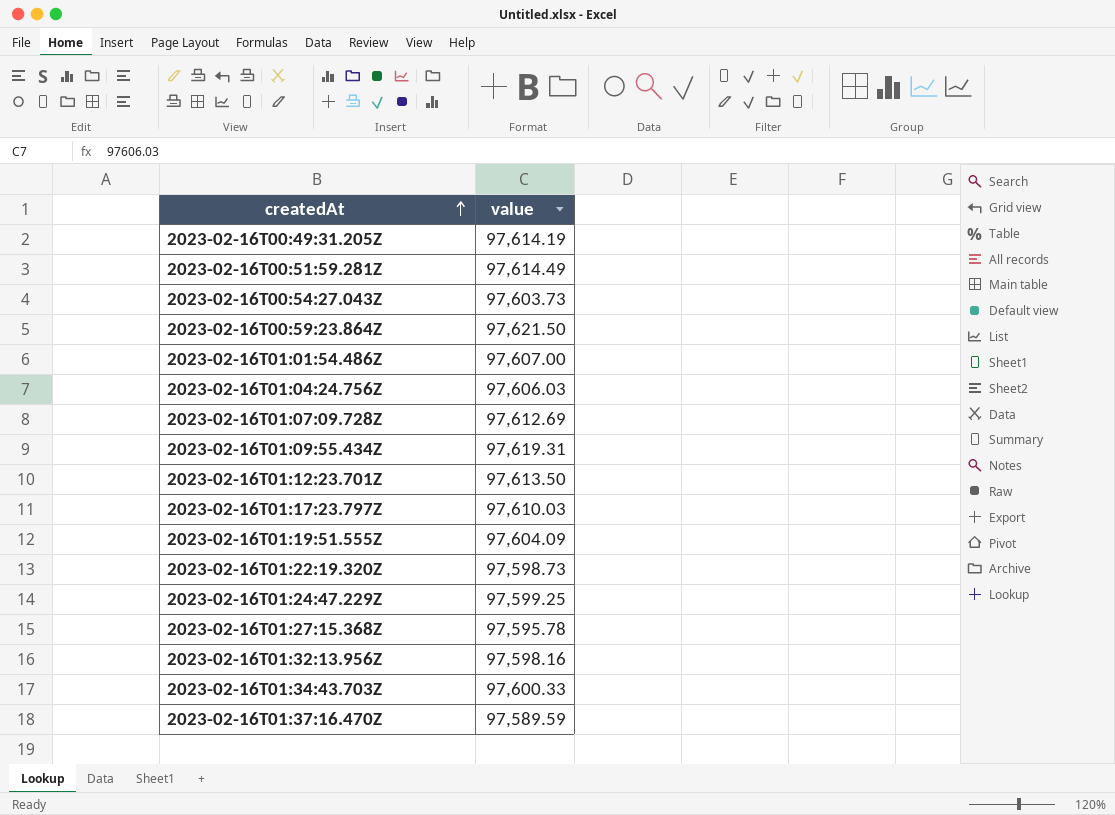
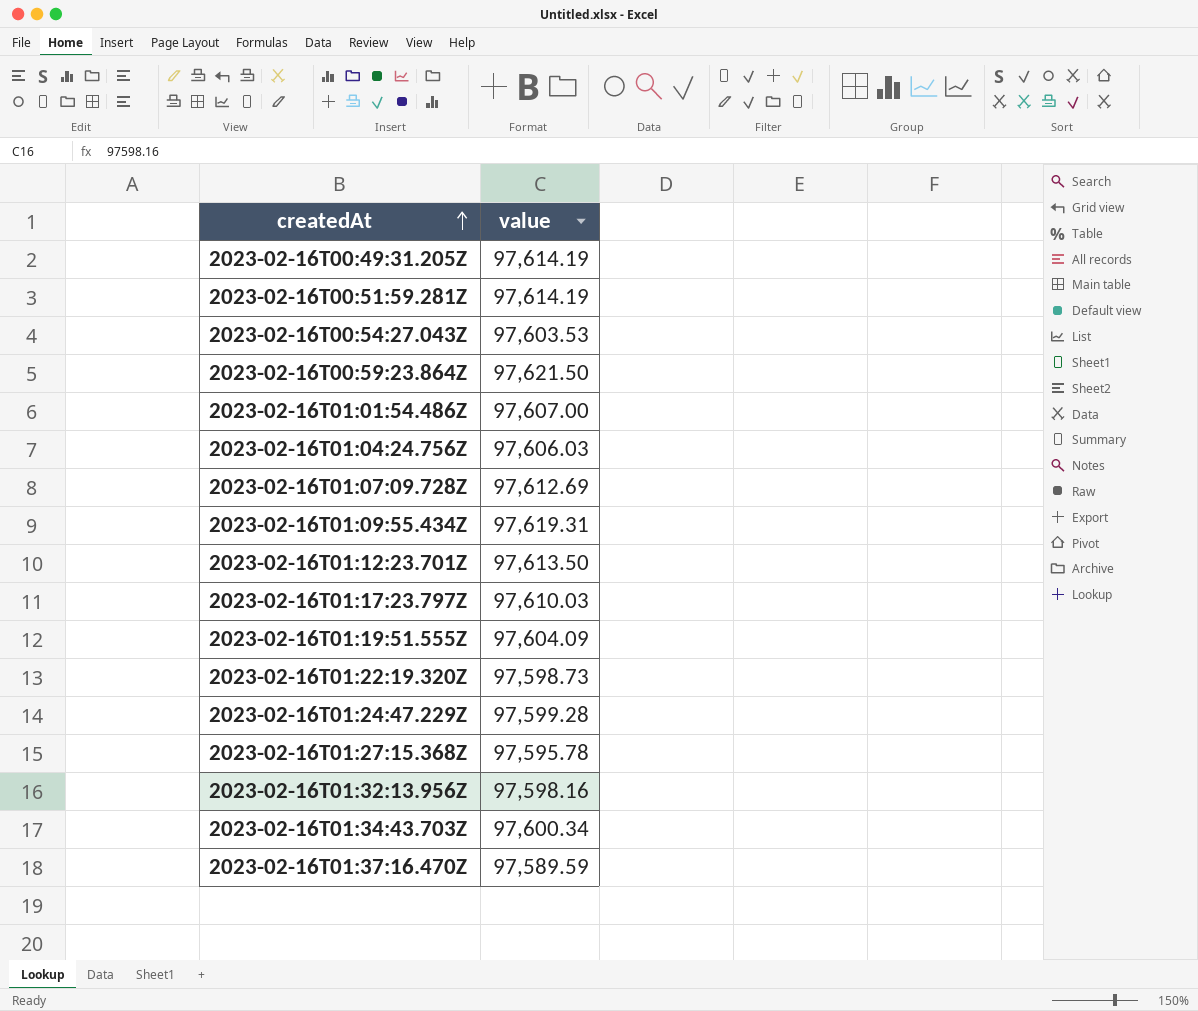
2023-02-16T00:51:59.281Z | value: 97,614.49 -> 97,614.19
2023-02-16T00:54:27.043Z | value: 97,603.73 -> 97,603.53
2023-02-16T01:24:47.229Z | value: 97,599.25 -> 97,599.28
2023-02-16T01:34:43.703Z | value: 97,600.33 -> 97,600.34

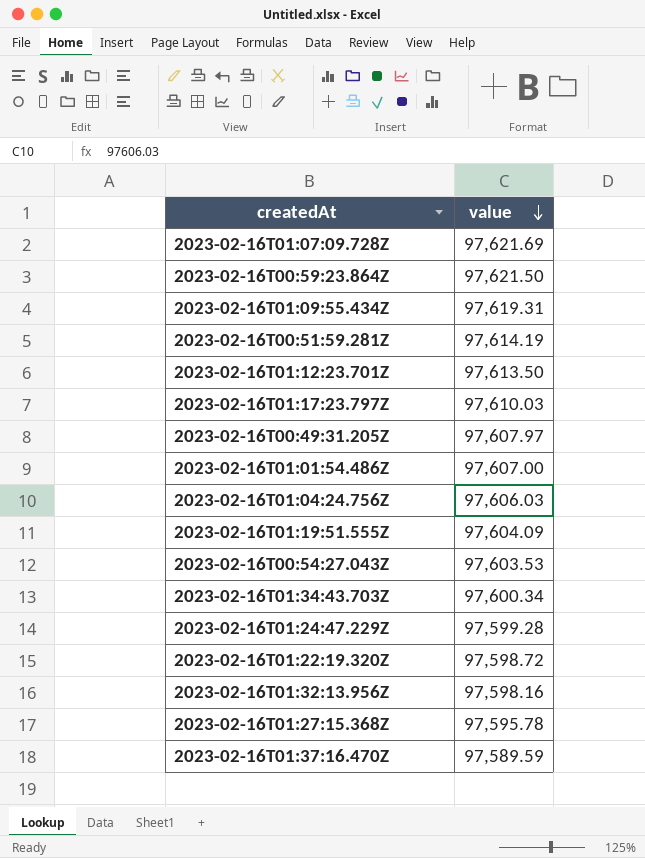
row order: createdAt ascending -> value descending
2023-02-16T01:07:09.728Z | value: 97,612.69 -> 97,621.69
2023-02-16T00:49:31.205Z | value: 97,614.19 -> 97,607.97
2023-02-16T01:22:19.320Z | value: 97,598.73 -> 97,598.72

